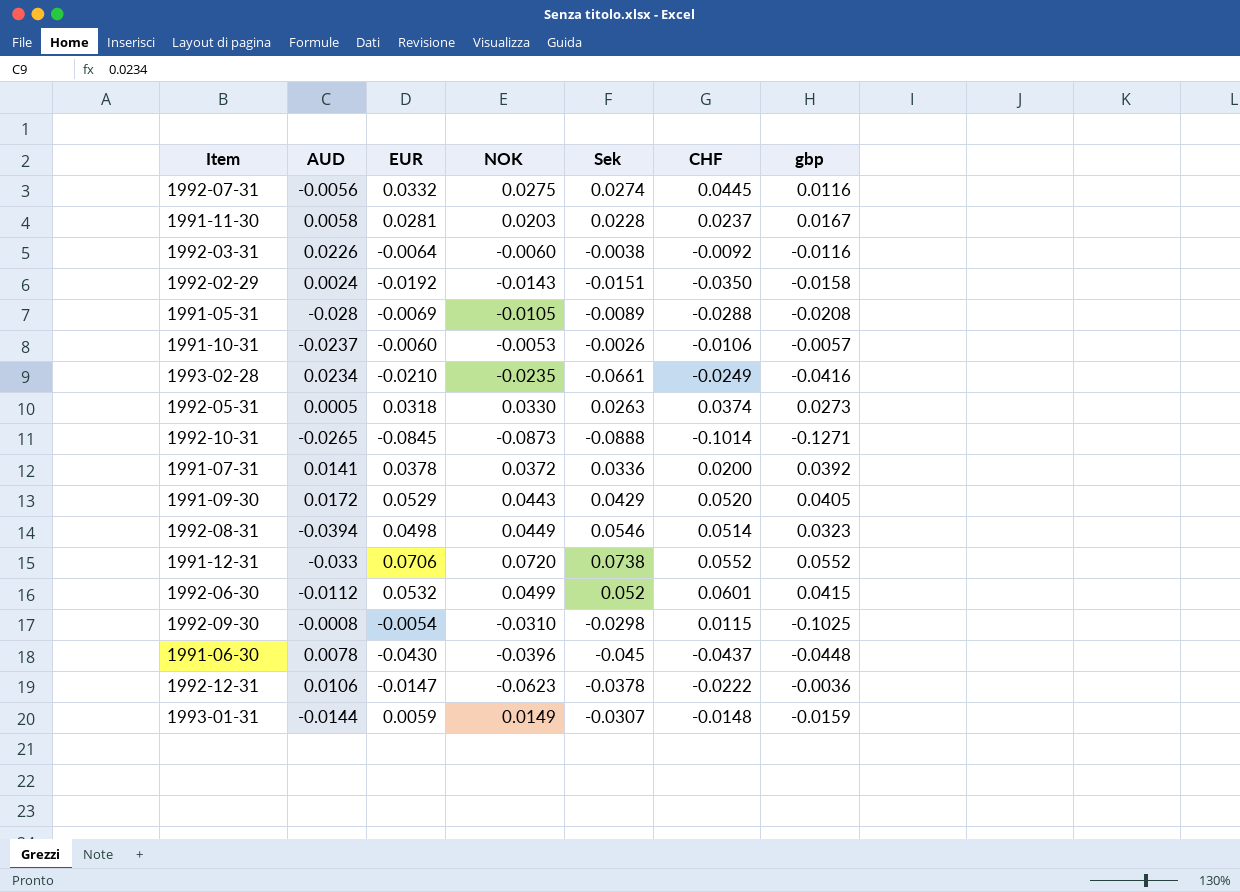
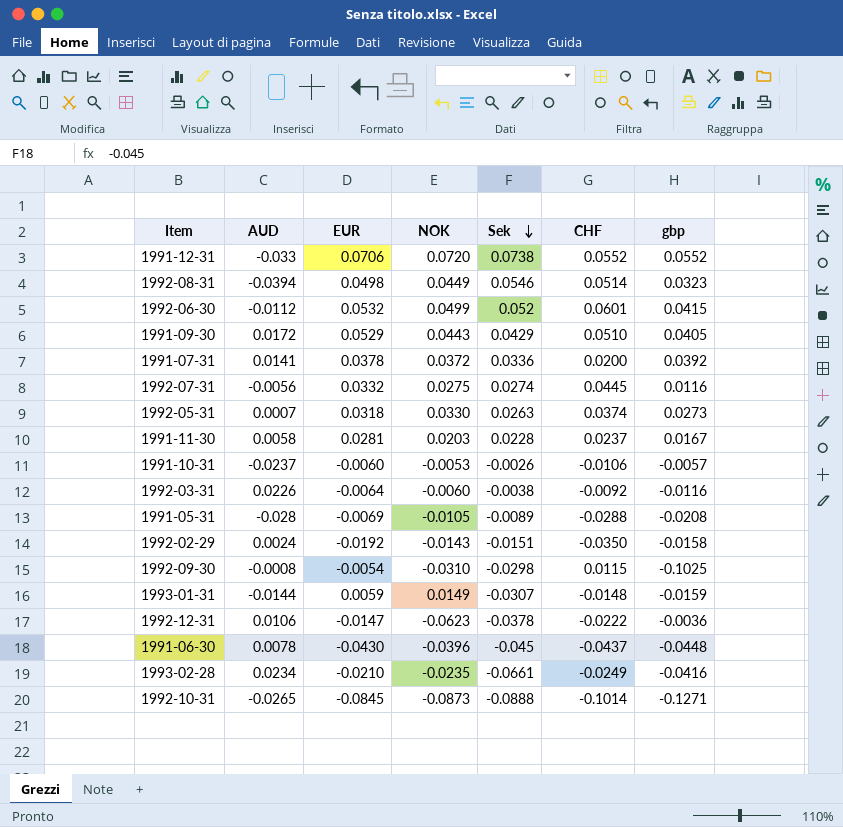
row order: none -> Sek descending
1991-09-30 | CHF: 0.0520 -> 0.0510
1992-05-31 | AUD: 0.0005 -> 0.0007

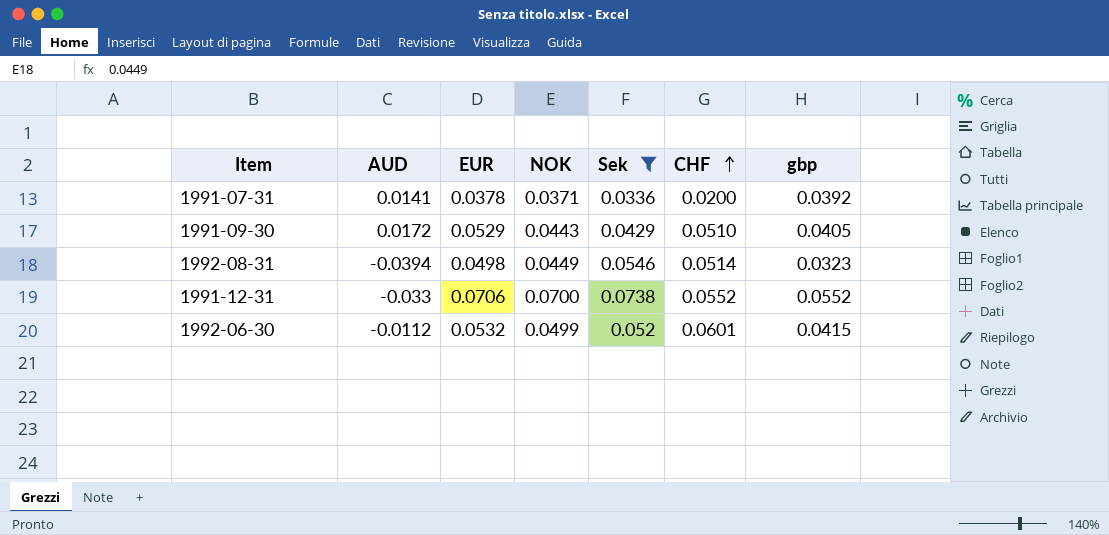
filter: none -> Sek >= 0.0336
row order: Sek descending -> CHF ascending
1991-07-31 | NOK: 0.0372 -> 0.0371
1991-12-31 | NOK: 0.0720 -> 0.0700

